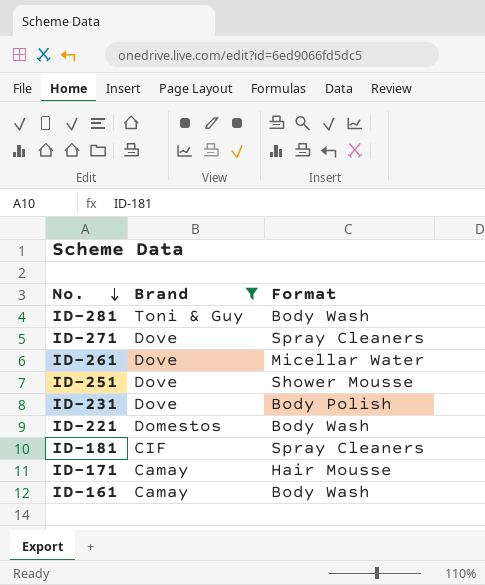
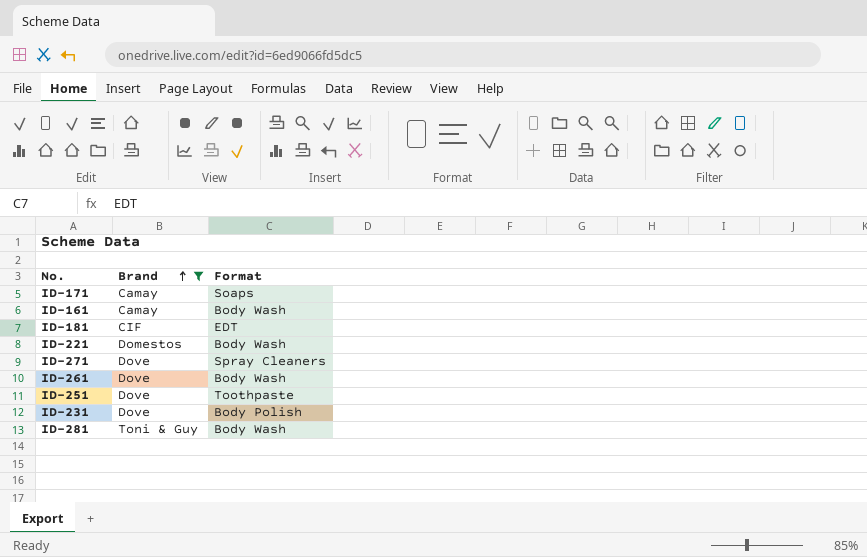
row order: No. descending -> Brand ascending
ID-171 | Format: Hair Mousse -> Soaps
ID-181 | Format: Spray Cleaners -> EDT
ID-261 | Format: Micellar Water -> Body Wash
ID-251 | Format: Shower Mousse -> Toothpaste

